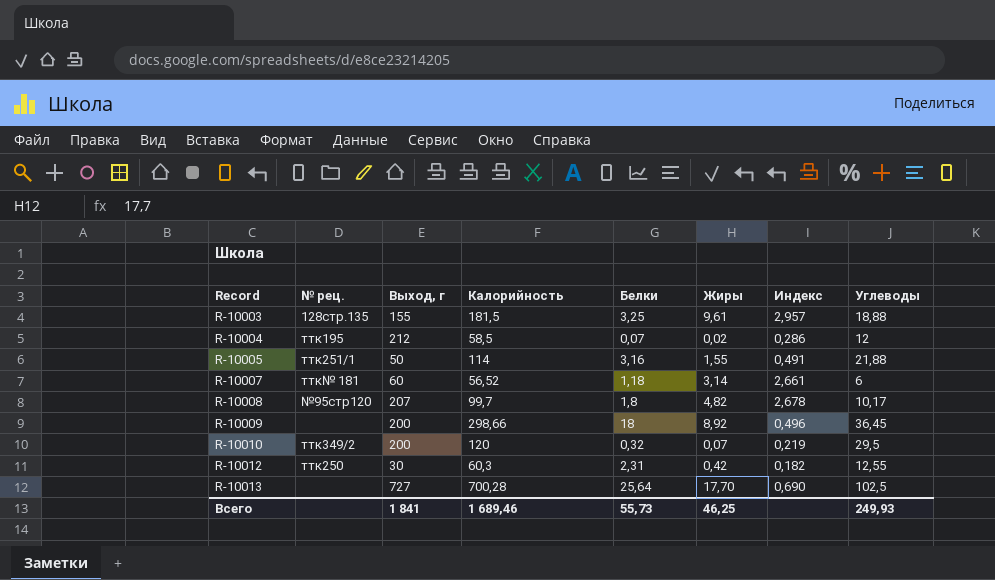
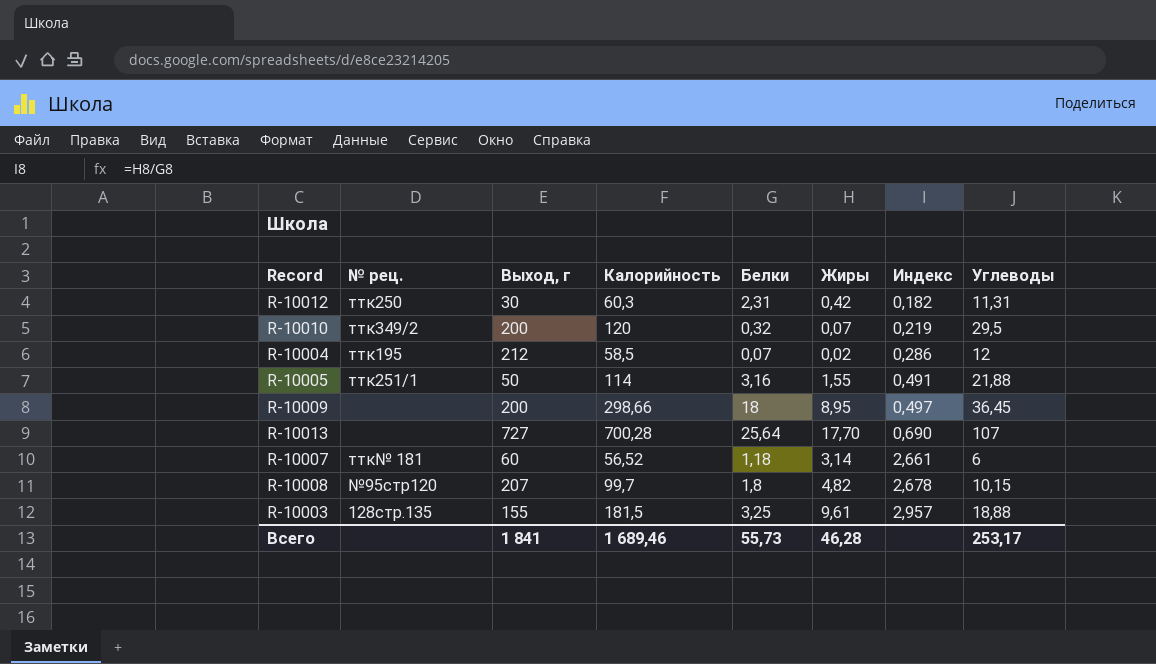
row order: Record ascending -> Индекс ascending
R-10012 | Углеводы: 12,55 -> 11,31
R-10009 | Жиры: 8,92 -> 8,95
R-10009 | Индекс: 0,496 -> 0,497
R-10013 | Углеводы: 102,5 -> 107
R-10008 | Углеводы: 10,17 -> 10,15
Всего | Жиры: 46,25 -> 46,28
Всего | Углеводы: 249,93 -> 253,17

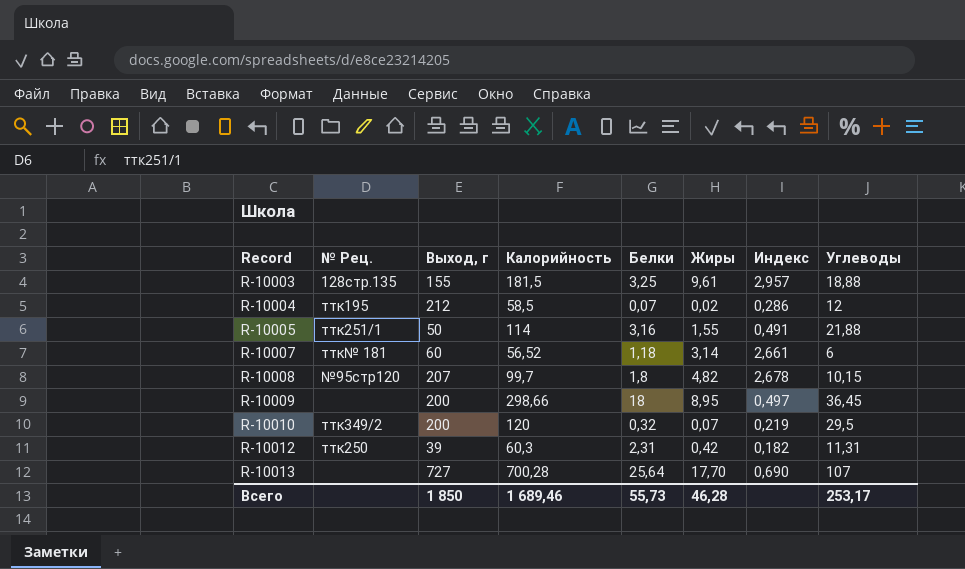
row order: Индекс ascending -> Record ascending
column name: № рец. -> № Рец.
R-10012 | Выход, г: 30 -> 39
Всего | Выход, г: 1 841 -> 1 850

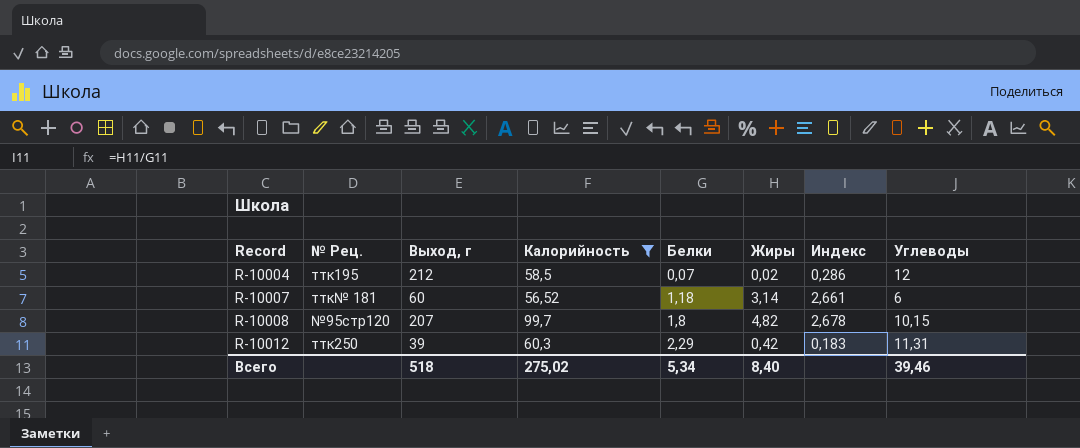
filter: none -> Калорийность <= 99,7
R-10012 | Белки: 2,31 -> 2,29
R-10012 | Индекс: 0,182 -> 0,183
Всего | Выход, г: 1 850 -> 518
Всего | Калорийность: 1 689,46 -> 275,02
Всего | Белки: 55,73 -> 5,34
Всего | Жиры: 46,28 -> 8,40
Всего | Углеводы: 253,17 -> 39,46

